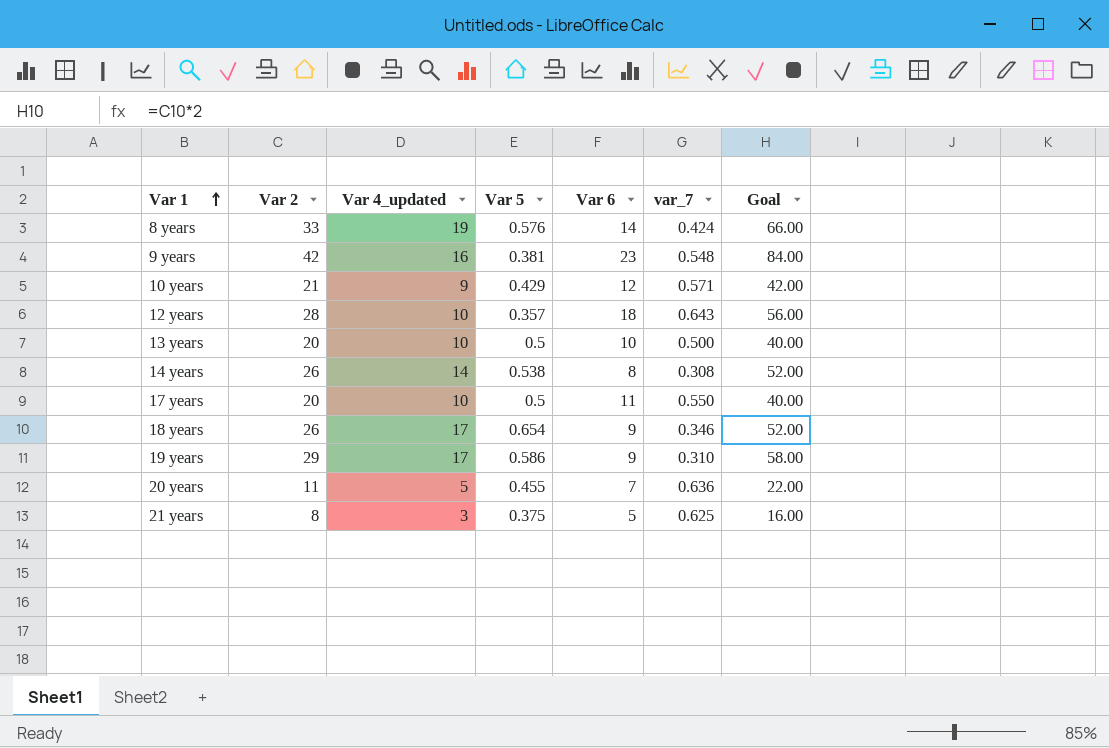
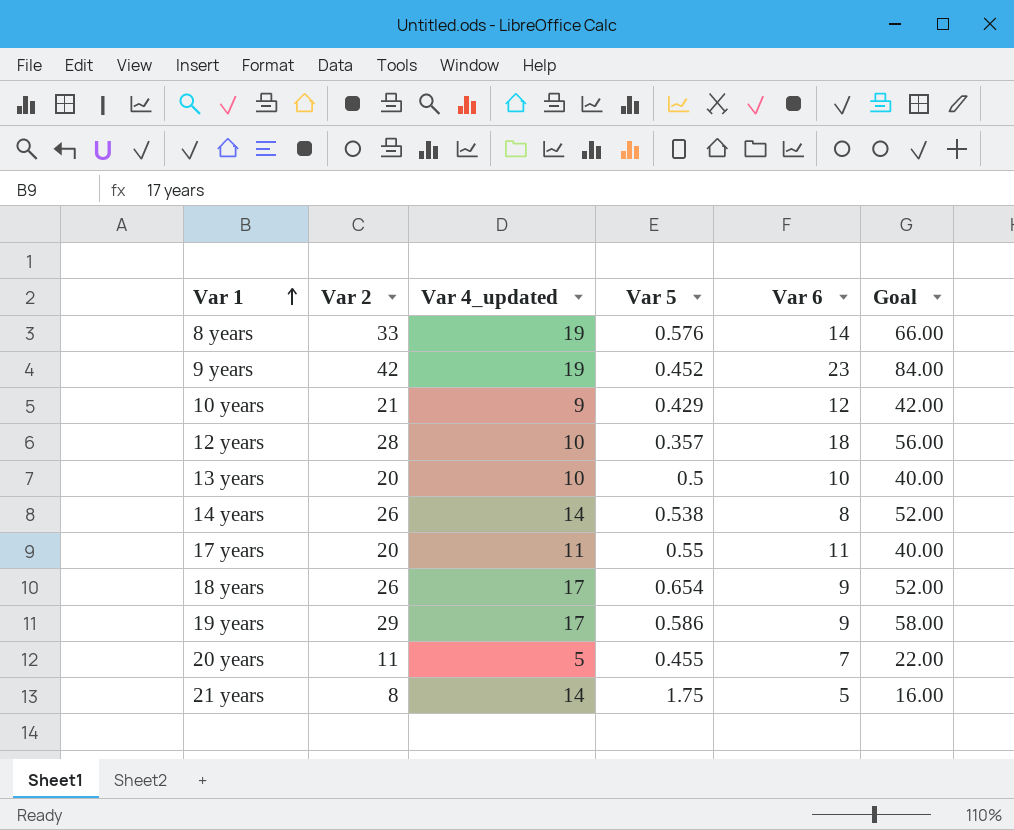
column var_7 | formula: [Var 6] / [Var 2] -> none
9 years | Var 4_updated: 16 -> 19
9 years | Var 5: 0.381 -> 0.452
17 years | Var 4_updated: 10 -> 11
17 years | Var 5: 0.5 -> 0.55
21 years | Var 4_updated: 3 -> 14
21 years | Var 5: 0.375 -> 1.75

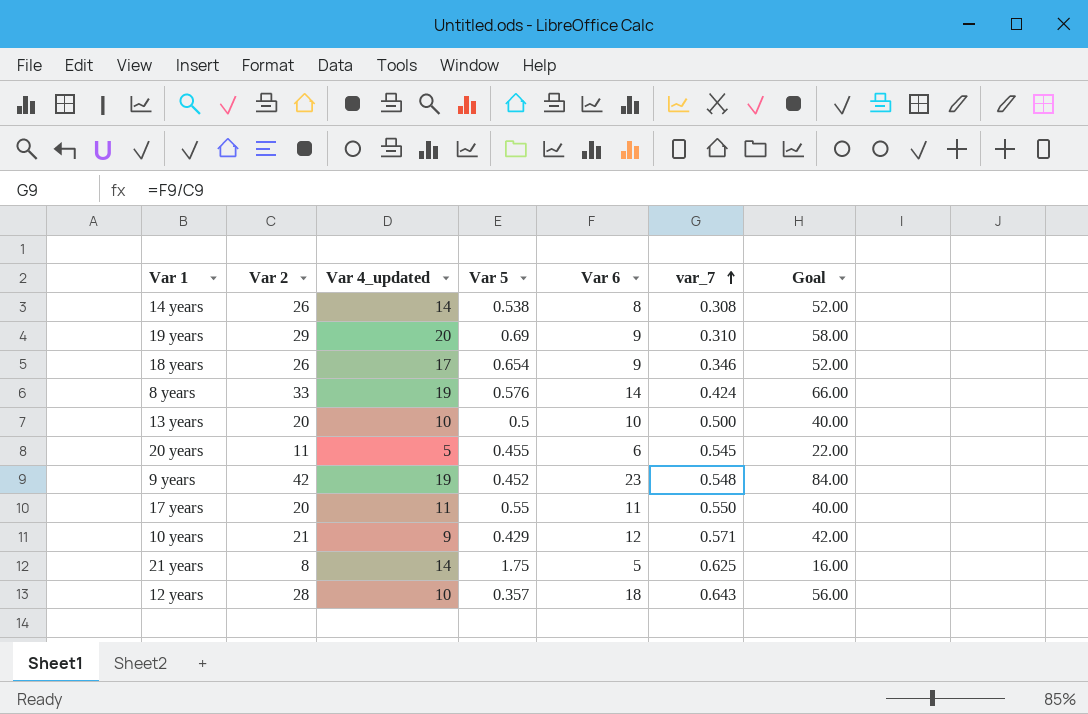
row order: Var 1 ascending -> var_7 ascending
column var_7 | formula: none -> [Var 6] / [Var 2]
19 years | Var 4_updated: 17 -> 20
19 years | Var 5: 0.586 -> 0.69
20 years | Var 6: 7 -> 6

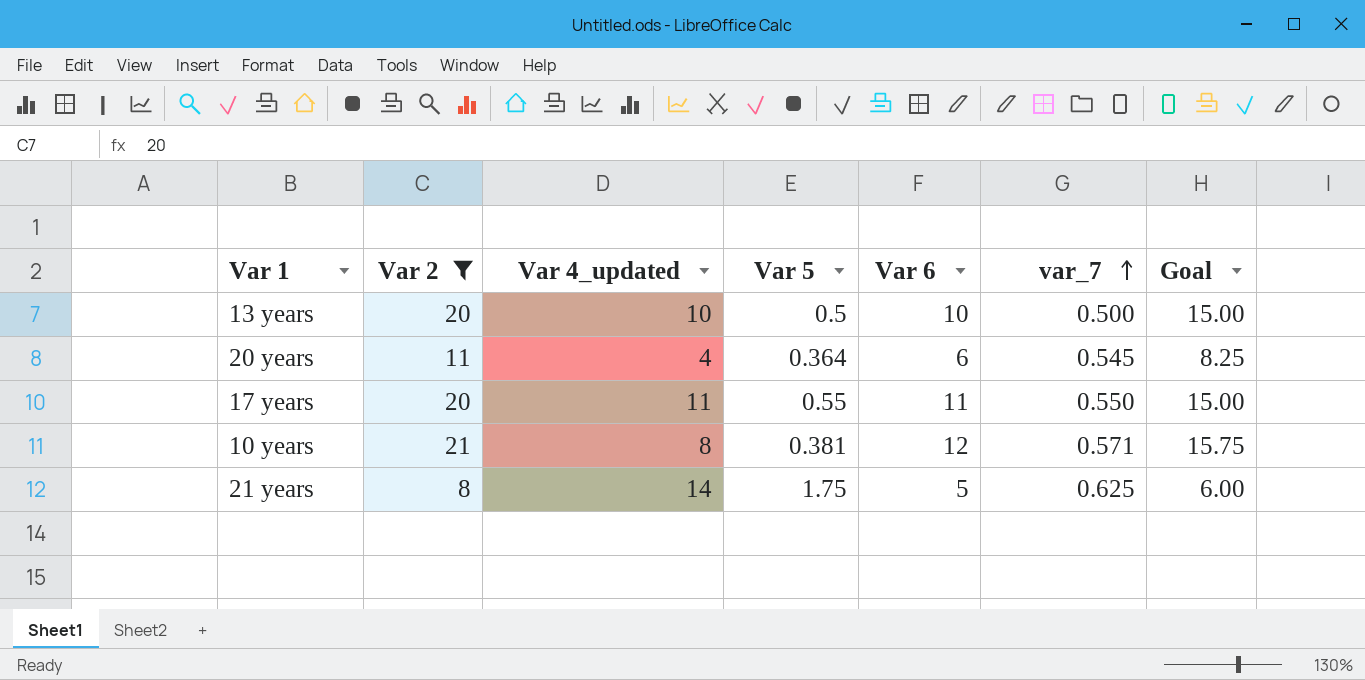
filter: none -> Var 2 <= 21
column Goal | formula: [Var 2] * 2 -> [Var 2] * 0.75
20 years | Var 4_updated: 5 -> 4
20 years | Var 5: 0.455 -> 0.364
10 years | Var 4_updated: 9 -> 8
10 years | Var 5: 0.429 -> 0.381

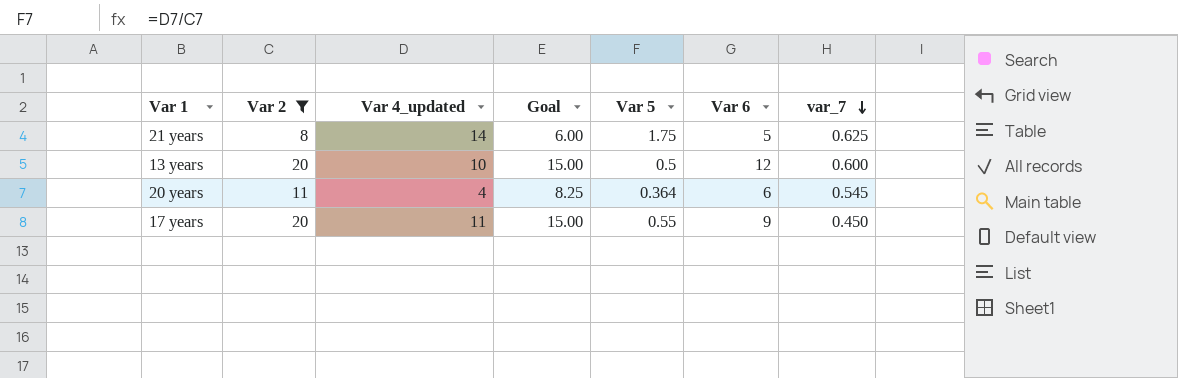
row order: var_7 ascending -> var_7 descending
column Goal | position: 7 -> 4
row 10 years: 21 | 8 | 0.381 | 12 | 0.571 | 15.75 -> none
13 years | Var 6: 10 -> 12
13 years | var_7: 0.500 -> 0.600
17 years | Var 6: 11 -> 9
17 years | var_7: 0.550 -> 0.450

